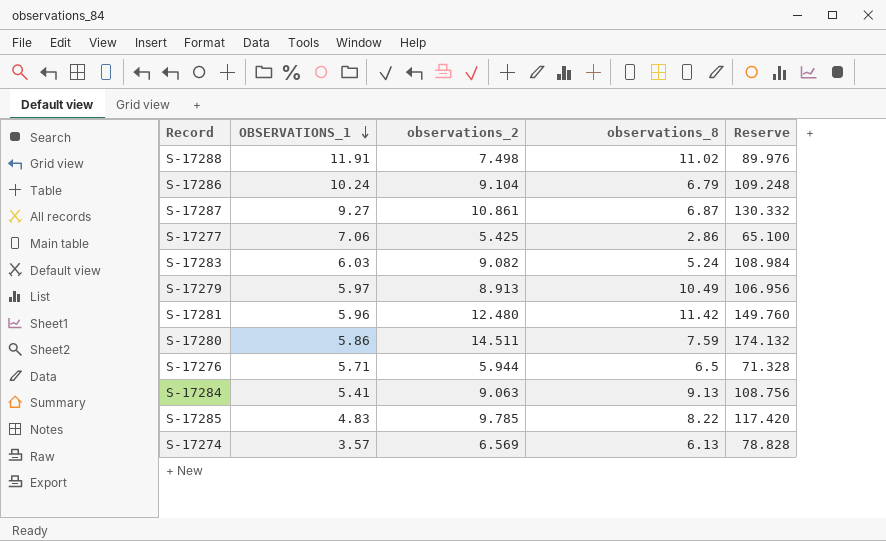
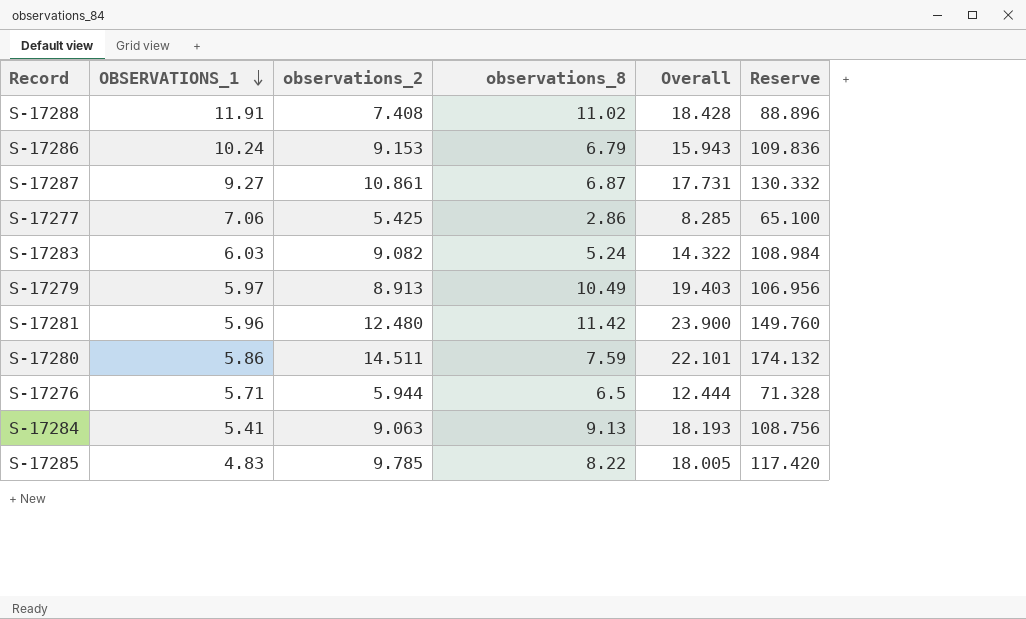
column Overall | formula: none -> [observations_2] + [observations_8]
row S-17274: 3.57 | 6.569 | 6.13 | 78.828 -> none
S-17288 | observations_2: 7.498 -> 7.408
S-17288 | Reserve: 89.976 -> 88.896
S-17286 | observations_2: 9.104 -> 9.153
S-17286 | Reserve: 109.248 -> 109.836

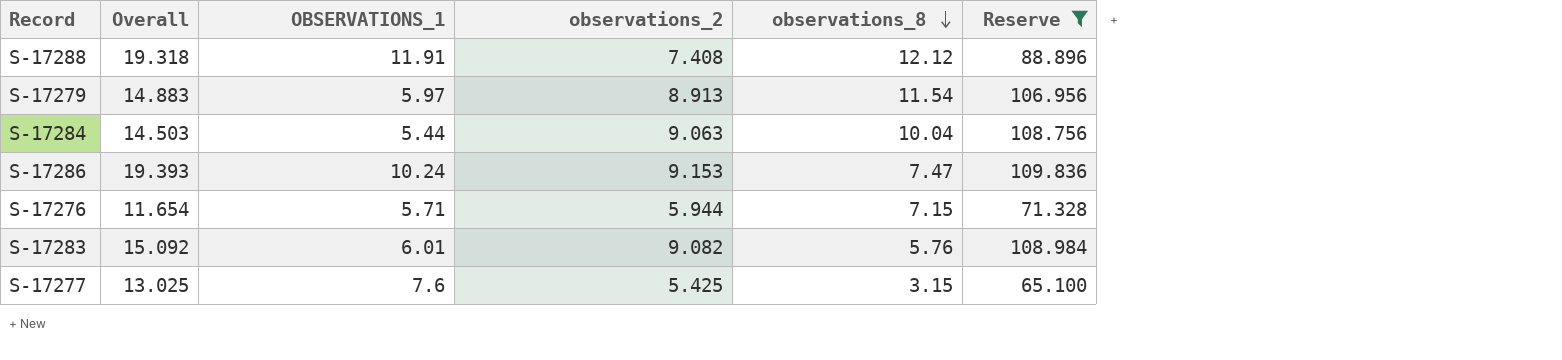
filter: none -> Reserve <= 109.836
row order: OBSERVATIONS_1 descending -> observations_8 descending
column Overall | formula: [observations_2] + [observations_8] -> [OBSERVATIONS_1] + [observations_2]
column Overall | position: 5 -> 2
S-17288 | observations_8: 11.02 -> 12.12
S-17279 | observations_8: 10.49 -> 11.54
S-17284 | OBSERVATIONS_1: 5.41 -> 5.44
S-17284 | observations_8: 9.13 -> 10.04
S-17286 | observations_8: 6.79 -> 7.47
S-17276 | observations_8: 6.5 -> 7.15
S-17283 | OBSERVATIONS_1: 6.03 -> 6.01
S-17283 | observations_8: 5.24 -> 5.76
S-17277 | OBSERVATIONS_1: 7.06 -> 7.6
S-17277 | observations_8: 2.86 -> 3.15

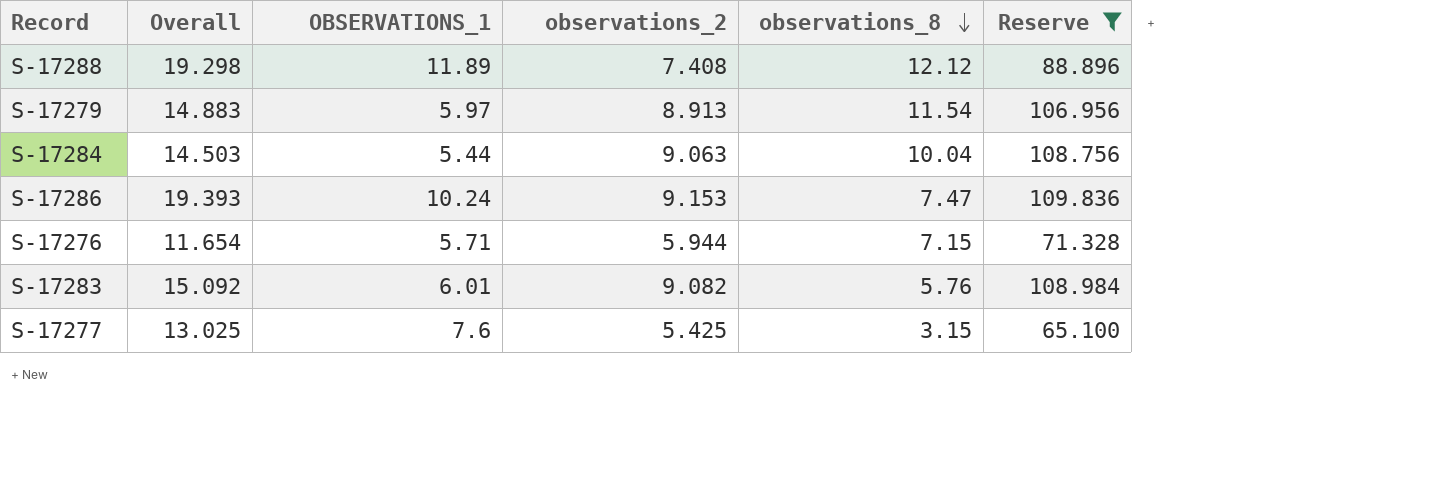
S-17288 | Overall: 19.318 -> 19.298
S-17288 | OBSERVATIONS_1: 11.91 -> 11.89

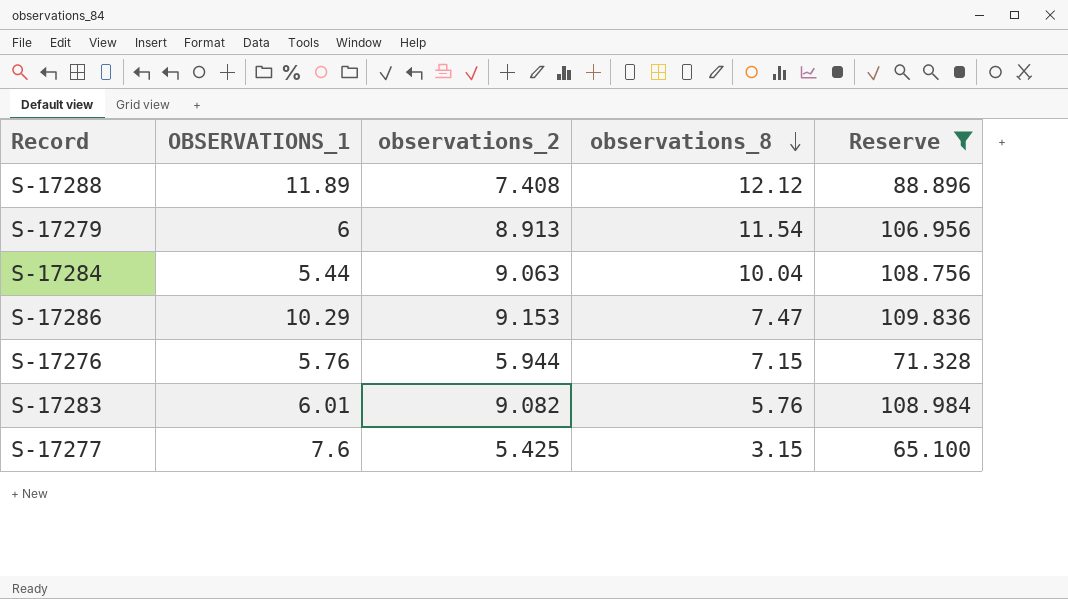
column Overall | formula: [OBSERVATIONS_1] + [observations_2] -> none
S-17279 | OBSERVATIONS_1: 5.97 -> 6
S-17286 | OBSERVATIONS_1: 10.24 -> 10.29
S-17276 | OBSERVATIONS_1: 5.71 -> 5.76

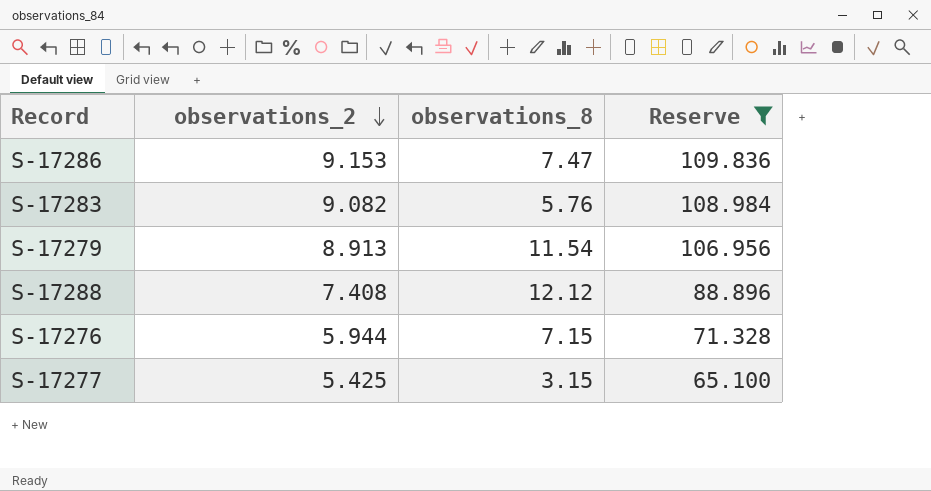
row order: observations_8 descending -> observations_2 descending
column OBSERVATIONS_1 | position: 2 -> none
row S-17284: 5.44 | 9.063 | 10.04 | 108.756 -> none

